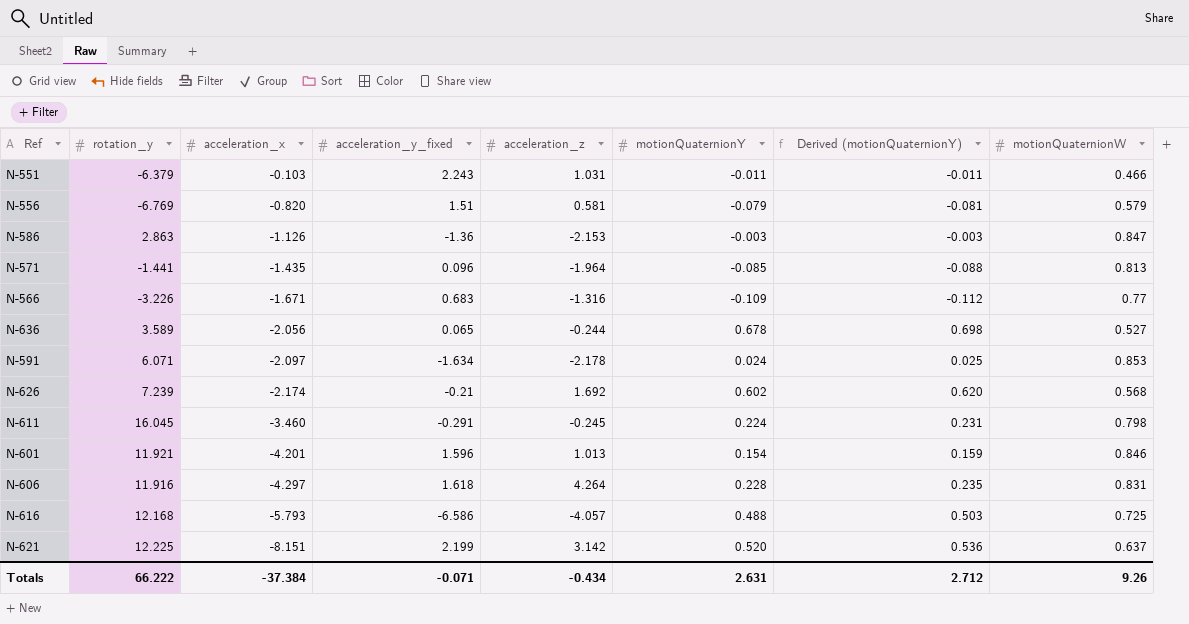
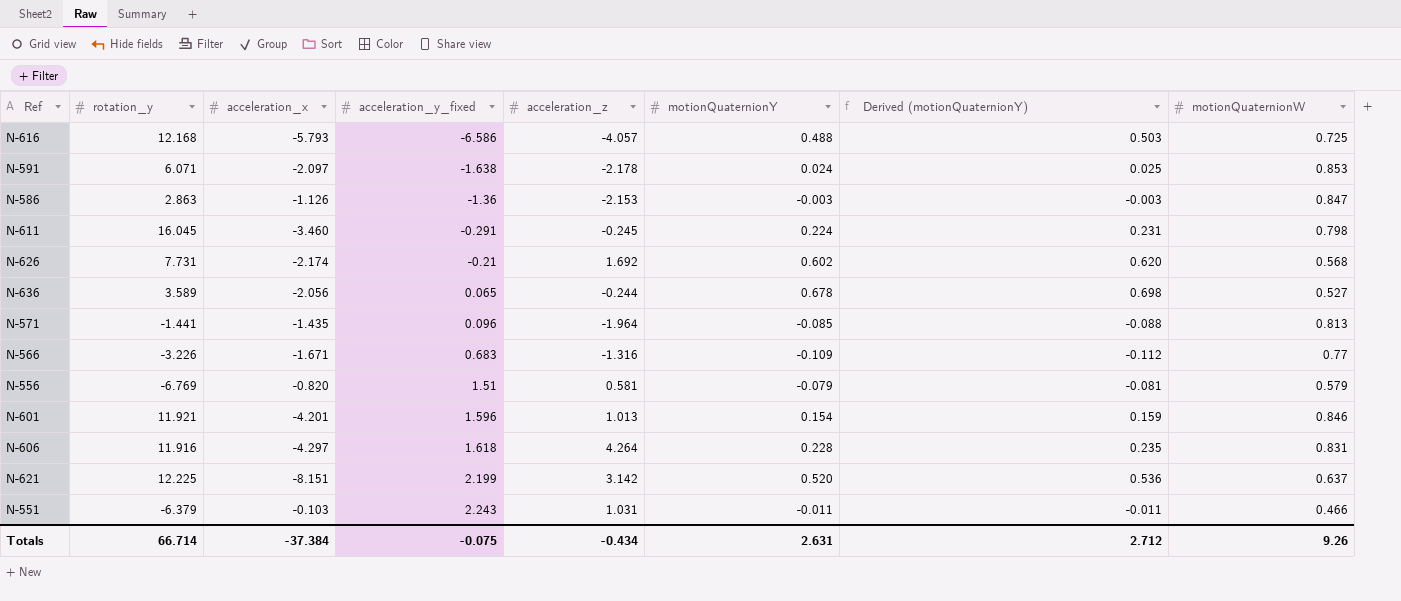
row order: acceleration_x descending -> acceleration_y_fixed ascending
N-591 | acceleration_y_fixed: -1.634 -> -1.638
N-626 | rotation_y: 7.239 -> 7.731
Totals | rotation_y: 66.222 -> 66.714
Totals | acceleration_y_fixed: -0.071 -> -0.075

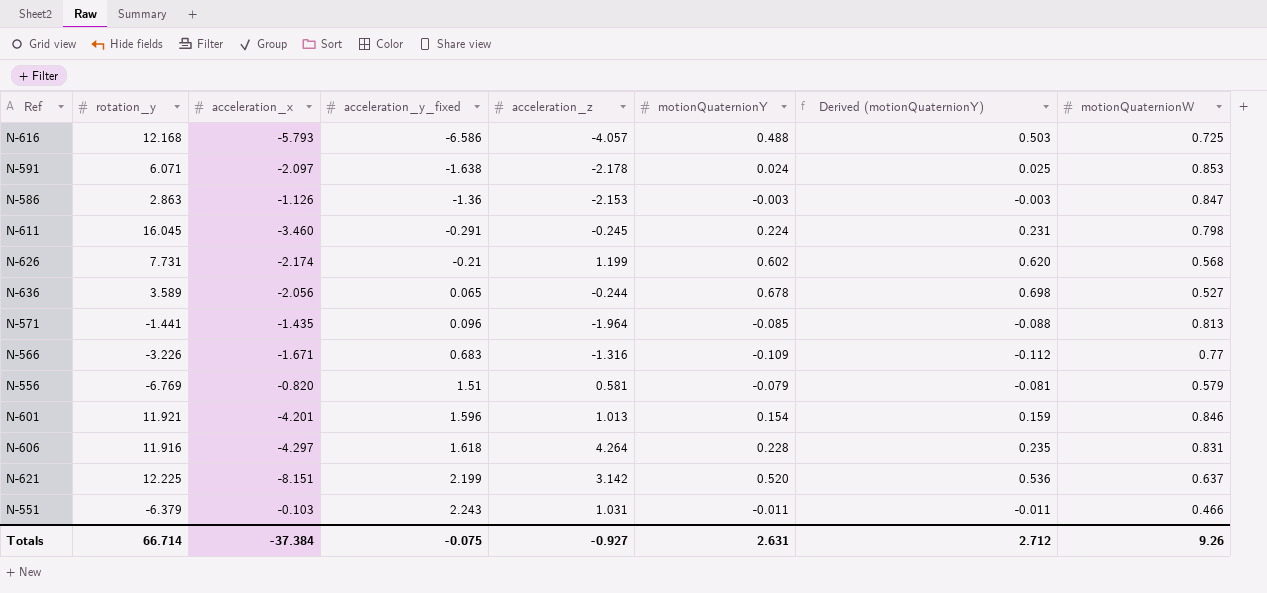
N-626 | acceleration_z: 1.692 -> 1.199
Totals | acceleration_z: -0.434 -> -0.927

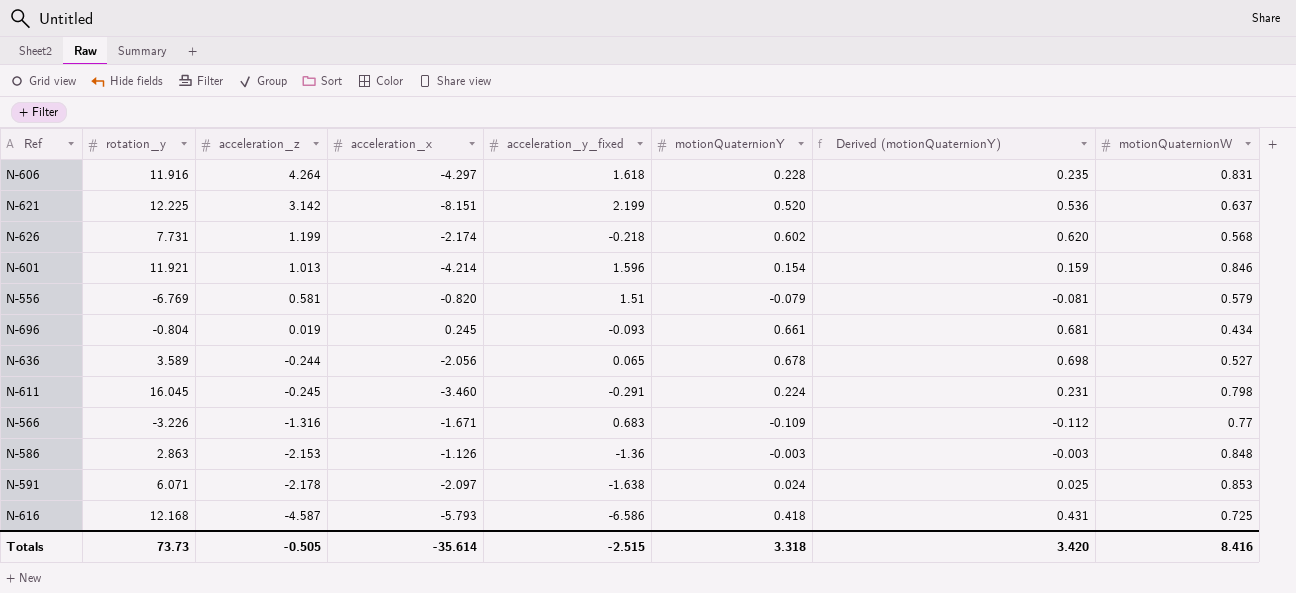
row order: acceleration_y_fixed ascending -> acceleration_z descending
column acceleration_z | position: 5 -> 3
row N-571: -1.441 | -1.435 | 0.096 | -1.964 | -0.085 | -0.088 | 0.813 -> none
row N-551: -6.379 | -0.103 | 2.243 | 1.031 | -0.011 | -0.011 | 0.466 -> none
N-626 | acceleration_y_fixed: -0.21 -> -0.218
N-601 | acceleration_x: -4.201 -> -4.214
row N-696: none -> -0.804 | 0.019 | 0.245 | -0.093 | 0.661 | 0.681 | 0.434
N-586 | motionQuaternionW: 0.847 -> 0.848
N-616 | acceleration_z: -4.057 -> -4.587
N-616 | motionQuaternionY: 0.488 -> 0.418
N-616 | Derived (motionQuaternionY): 0.503 -> 0.431
Totals | rotation_y: 66.714 -> 73.73
Totals | acceleration_z: -0.927 -> -0.505
Totals | acceleration_x: -37.384 -> -35.614
Totals | acceleration_y_fixed: -0.075 -> -2.515
Totals | motionQuaternionY: 2.631 -> 3.318
Totals | Derived (motionQuaternionY): 2.712 -> 3.420
Totals | motionQuaternionW: 9.26 -> 8.416

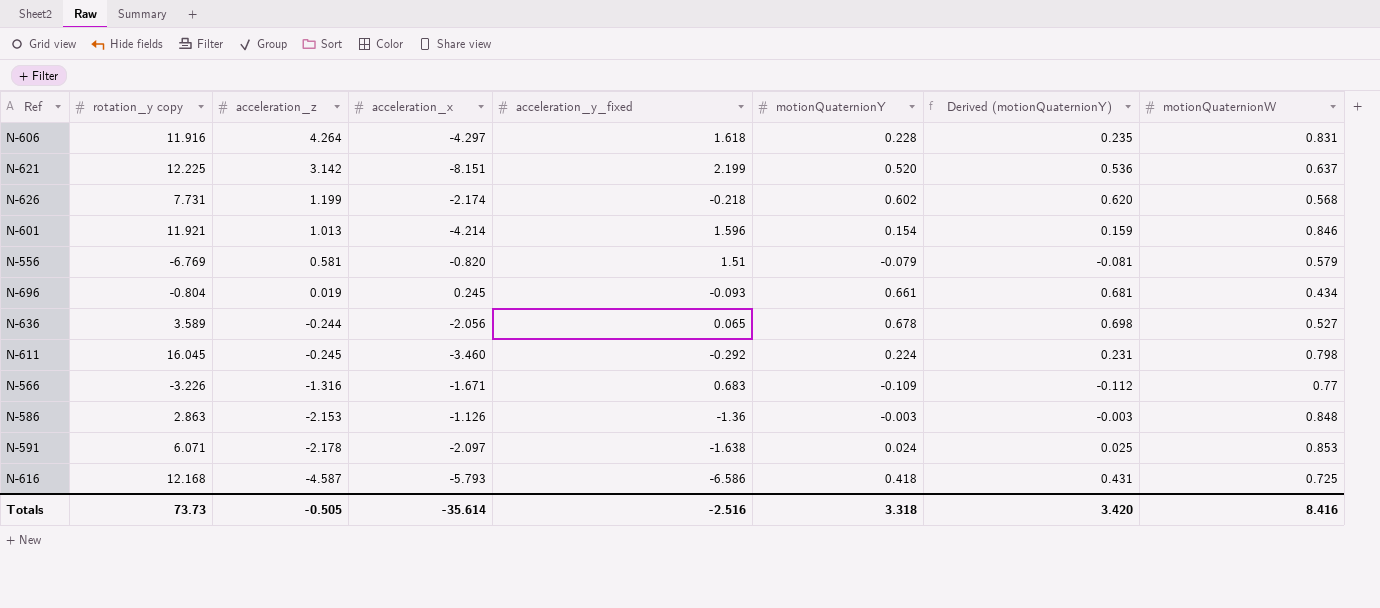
column name: rotation_y -> rotation_y copy
N-611 | acceleration_y_fixed: -0.291 -> -0.292
Totals | acceleration_y_fixed: -2.515 -> -2.516

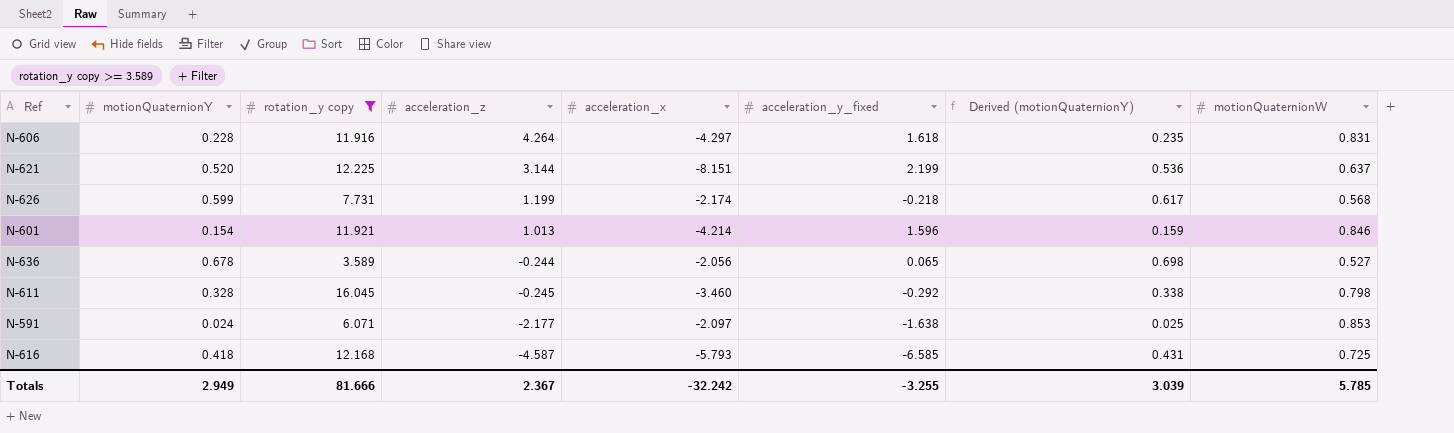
filter: none -> rotation_y copy >= 3.589
column motionQuaternionY | position: 6 -> 2
N-621 | acceleration_z: 3.142 -> 3.144
N-626 | motionQuaternionY: 0.602 -> 0.599
N-626 | Derived (motionQuaternionY): 0.620 -> 0.617
N-611 | motionQuaternionY: 0.224 -> 0.328
N-611 | Derived (motionQuaternionY): 0.231 -> 0.338
N-591 | acceleration_z: -2.178 -> -2.177
N-616 | acceleration_y_fixed: -6.586 -> -6.585
Totals | motionQuaternionY: 3.318 -> 2.949
Totals | rotation_y copy: 73.73 -> 81.666
Totals | acceleration_z: -0.505 -> 2.367
Totals | acceleration_x: -35.614 -> -32.242
Totals | acceleration_y_fixed: -2.516 -> -3.255
Totals | Derived (motionQuaternionY): 3.420 -> 3.039
Totals | motionQuaternionW: 8.416 -> 5.785

